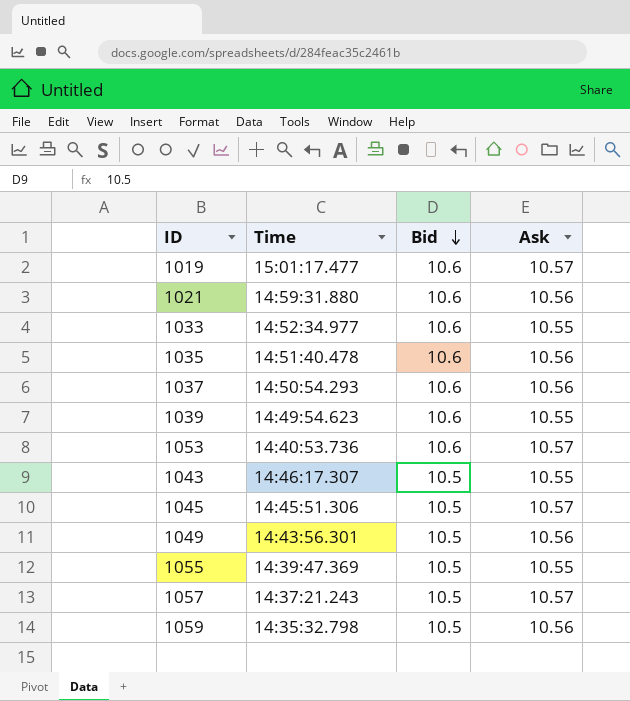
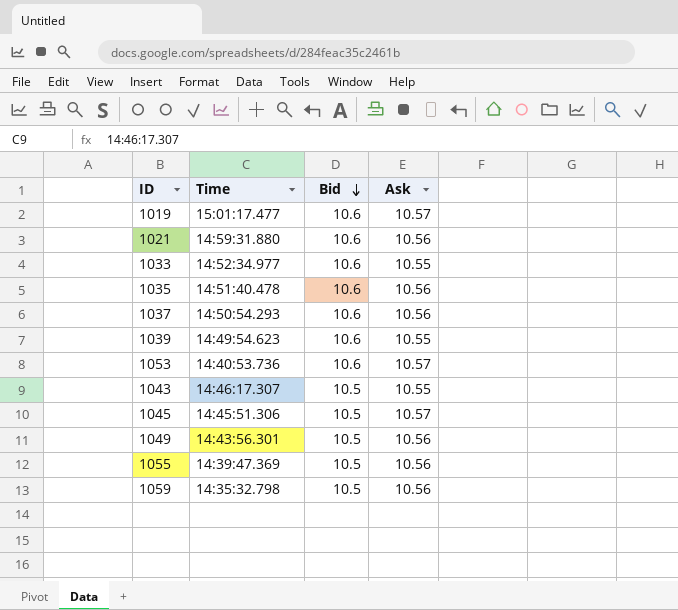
row 1057: 14:37:21.243 | 10.5 | 10.57 -> none
1055 | Ask: 10.55 -> 10.56

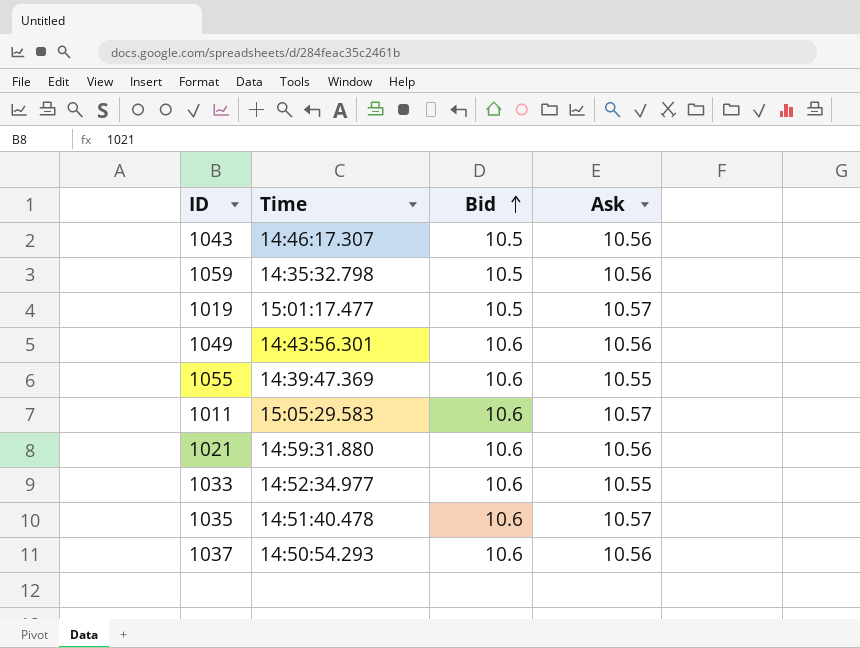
row order: Bid descending -> Bid ascending
row 1039: 14:49:54.623 | 10.6 | 10.55 -> none
row 1053: 14:40:53.736 | 10.6 | 10.57 -> none
row 1045: 14:45:51.306 | 10.5 | 10.57 -> none
1043 | Ask: 10.55 -> 10.56
1019 | Bid: 10.6 -> 10.5
1049 | Bid: 10.5 -> 10.6
1055 | Bid: 10.5 -> 10.6
1055 | Ask: 10.56 -> 10.55
row 1011: none -> 15:05:29.583 | 10.6 | 10.57
1035 | Ask: 10.56 -> 10.57

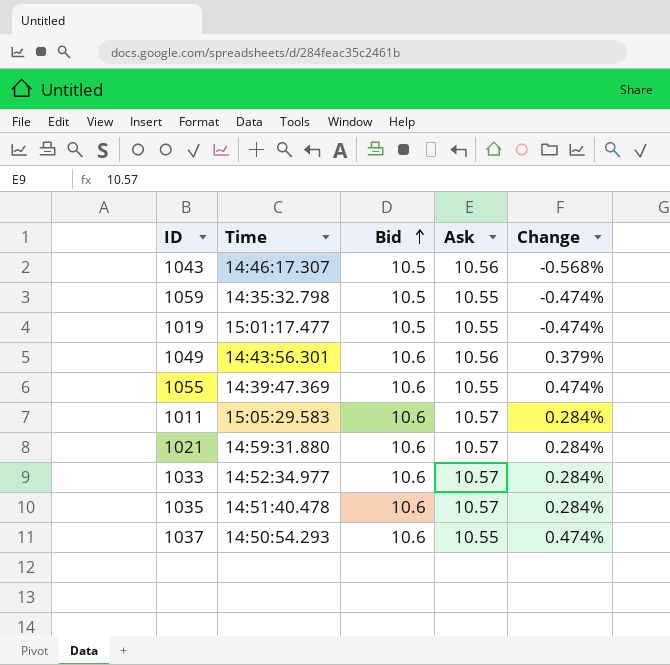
column Change | formula: none -> ([Bid] - [Ask]) / [Ask]
1059 | Ask: 10.56 -> 10.55
1019 | Ask: 10.57 -> 10.55
1021 | Ask: 10.56 -> 10.57
1033 | Ask: 10.55 -> 10.57
1037 | Ask: 10.56 -> 10.55

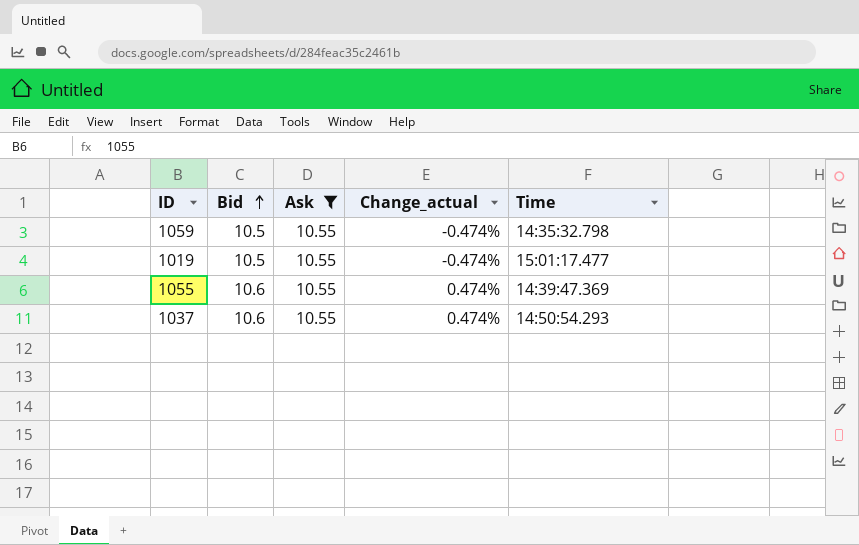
filter: none -> Ask = 10.55
column name: Change -> Change_actual
column Time | position: 2 -> 5

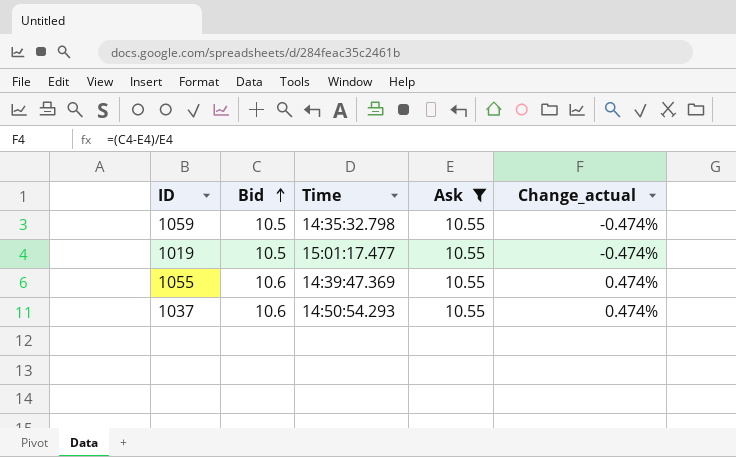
column Time | position: 5 -> 3

